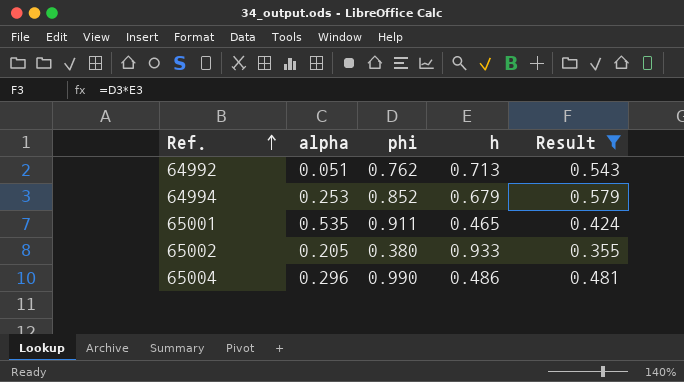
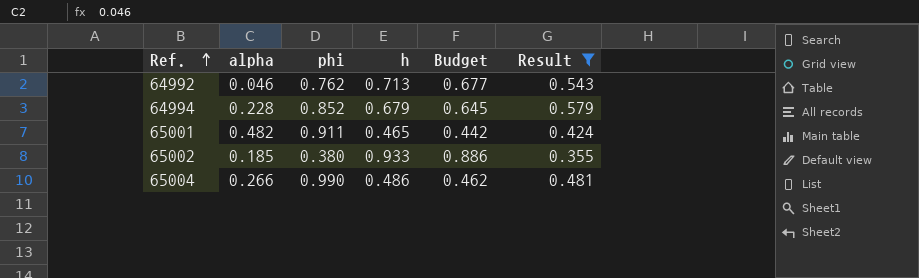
column Budget | formula: none -> [h] * 0.95
64992 | alpha: 0.051 -> 0.046
64994 | alpha: 0.253 -> 0.228
65001 | alpha: 0.535 -> 0.482
65002 | alpha: 0.205 -> 0.185
65004 | alpha: 0.296 -> 0.266

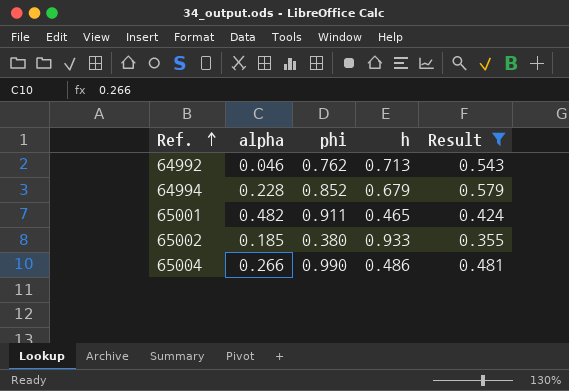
column Budget | formula: [h] * 0.95 -> none

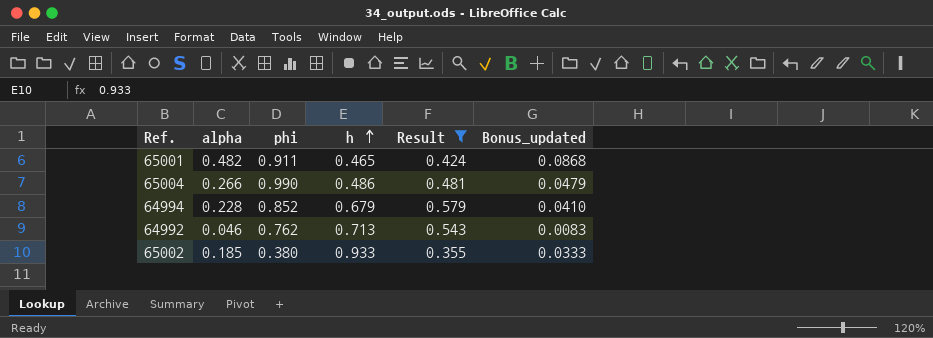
row order: Ref. ascending -> h ascending
column Bonus_updated | formula: none -> [alpha] * 0.18

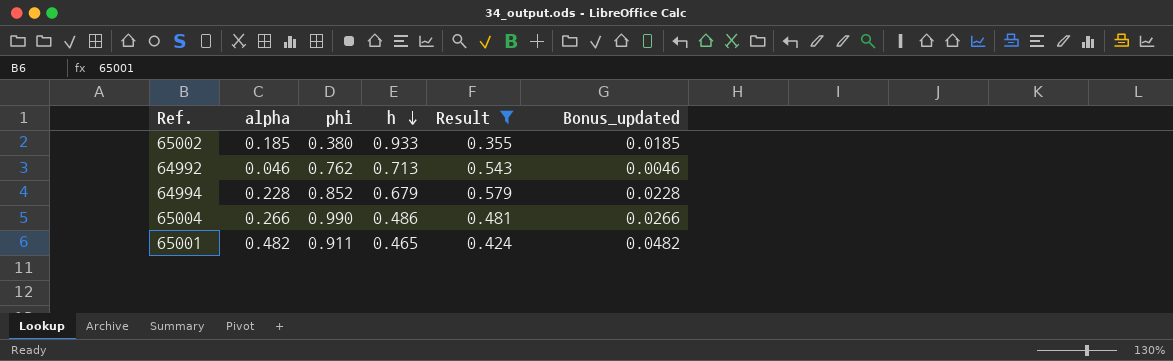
row order: h ascending -> h descending
column Bonus_updated | formula: [alpha] * 0.18 -> [alpha] * 0.1

